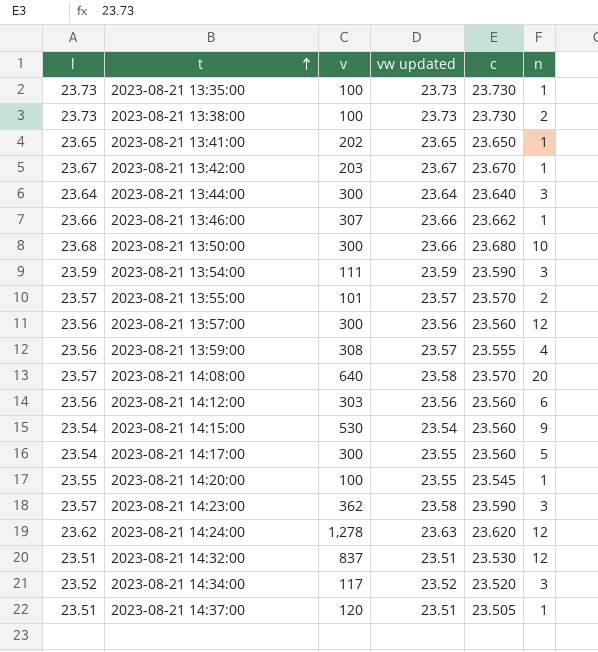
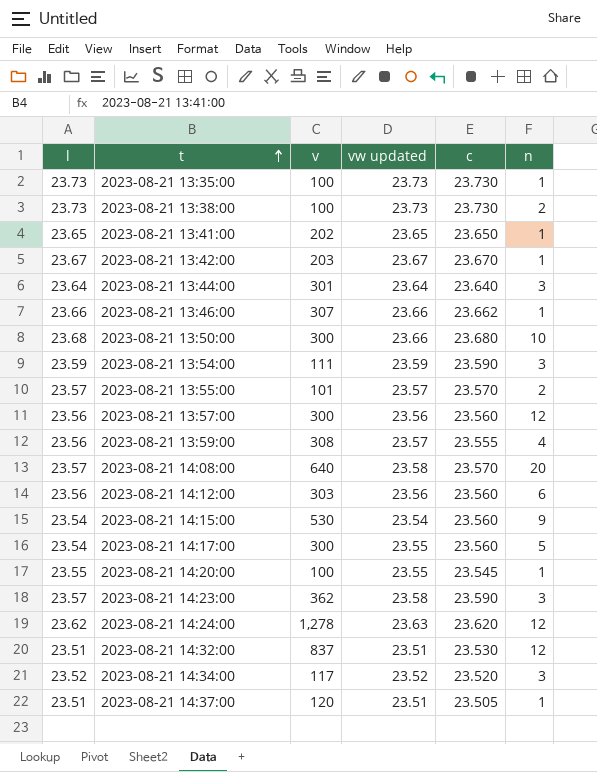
2023-08-21 13:44:00 | v: 300 -> 301

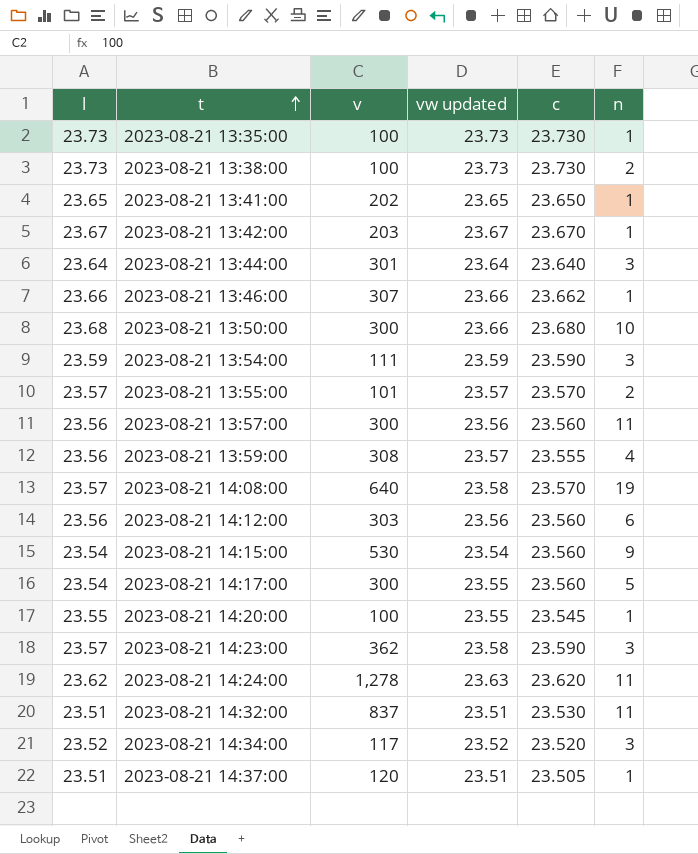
2023-08-21 13:57:00 | n: 12 -> 11
2023-08-21 14:08:00 | n: 20 -> 19
2023-08-21 14:24:00 | n: 12 -> 11
2023-08-21 14:32:00 | n: 12 -> 11

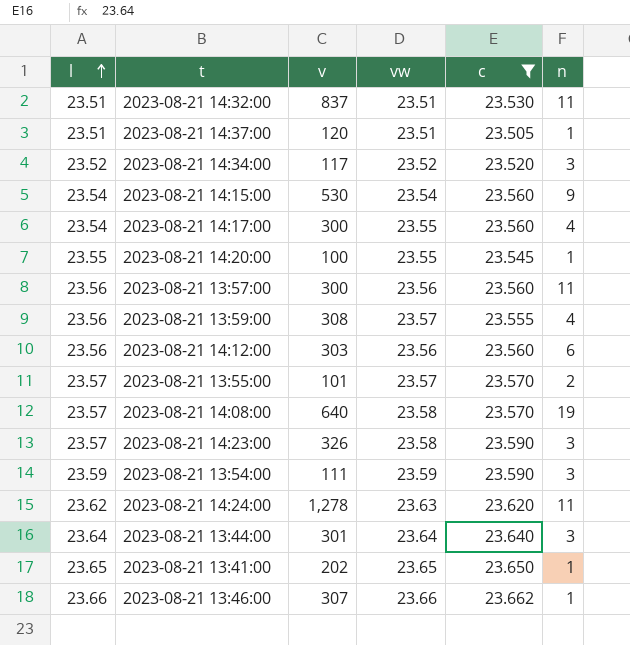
filter: none -> c <= 23.662
row order: t ascending -> l ascending
column name: vw updated -> vw
2023-08-21 14:17:00 | n: 5 -> 4
2023-08-21 14:23:00 | v: 362 -> 326

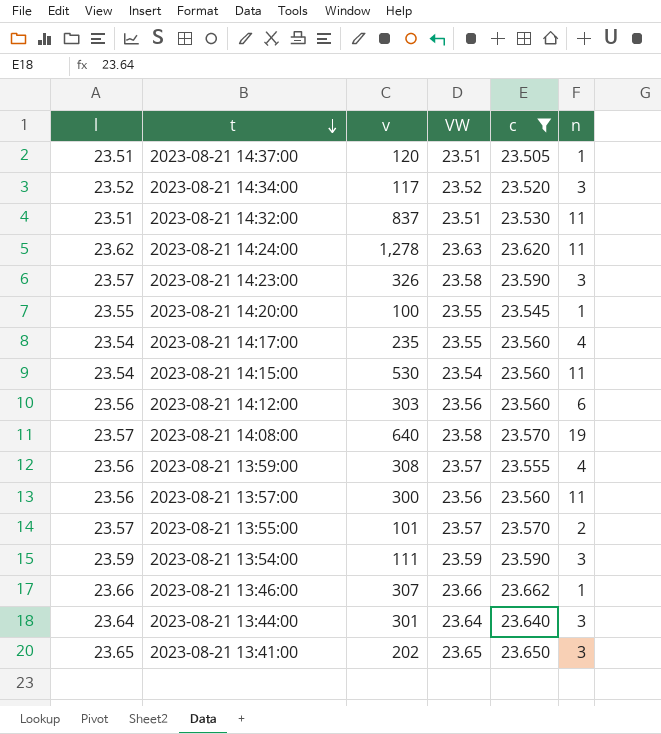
row order: l ascending -> t descending
column name: vw -> VW
2023-08-21 14:17:00 | v: 300 -> 235
2023-08-21 14:15:00 | n: 9 -> 11
2023-08-21 13:41:00 | n: 1 -> 3

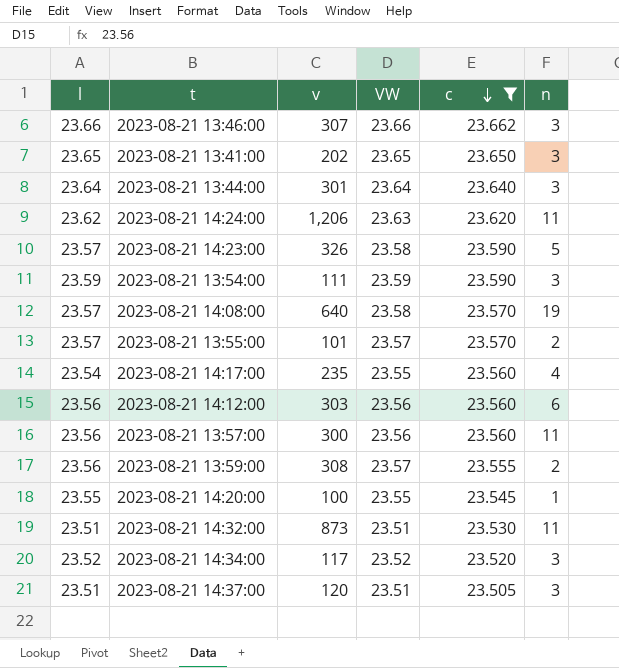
row order: t descending -> c descending
row 2023-08-21 14:15:00: 23.54 | 530 | 23.54 | 23.560 | 11 -> none
2023-08-21 13:46:00 | n: 1 -> 3
2023-08-21 14:24:00 | v: 1,278 -> 1,206
2023-08-21 14:23:00 | n: 3 -> 5
2023-08-21 13:59:00 | n: 4 -> 2
2023-08-21 14:32:00 | v: 837 -> 873
2023-08-21 14:37:00 | n: 1 -> 3

